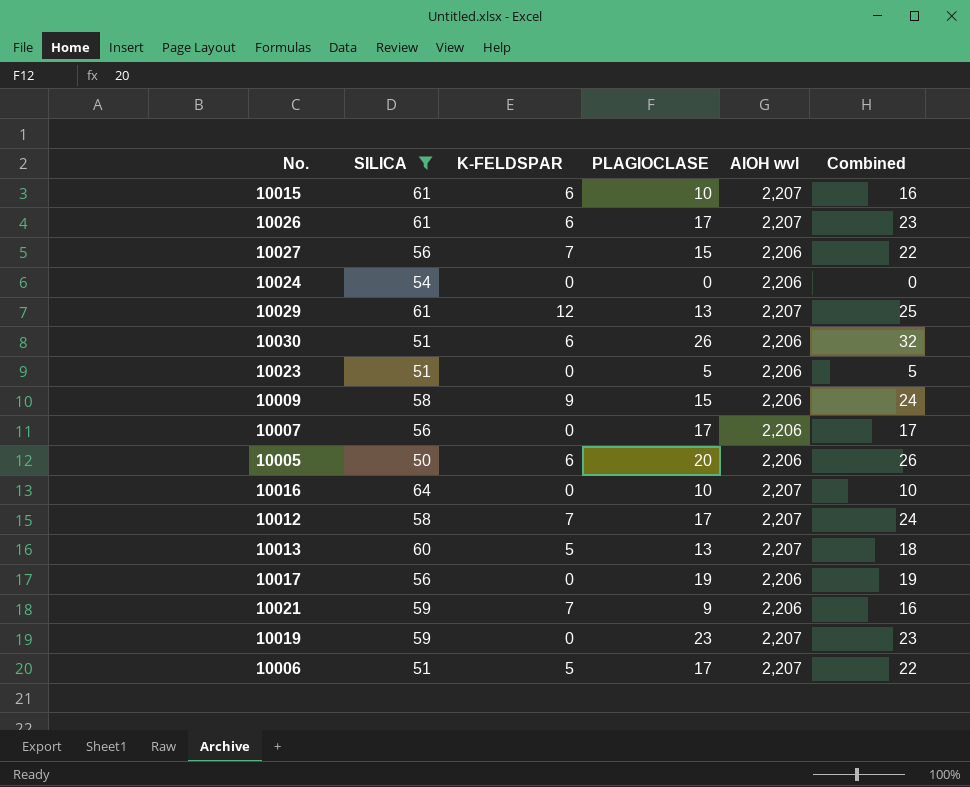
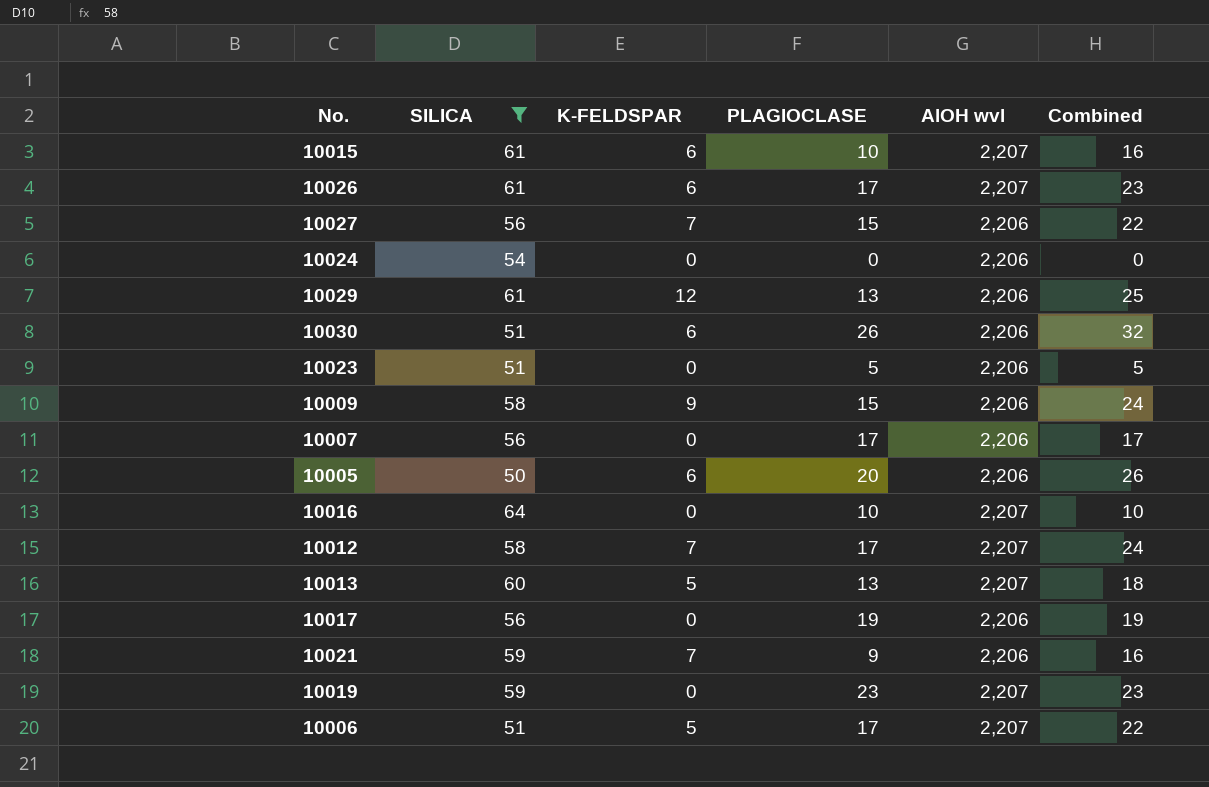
10029 | AlOH wvl: 2,207 -> 2,206

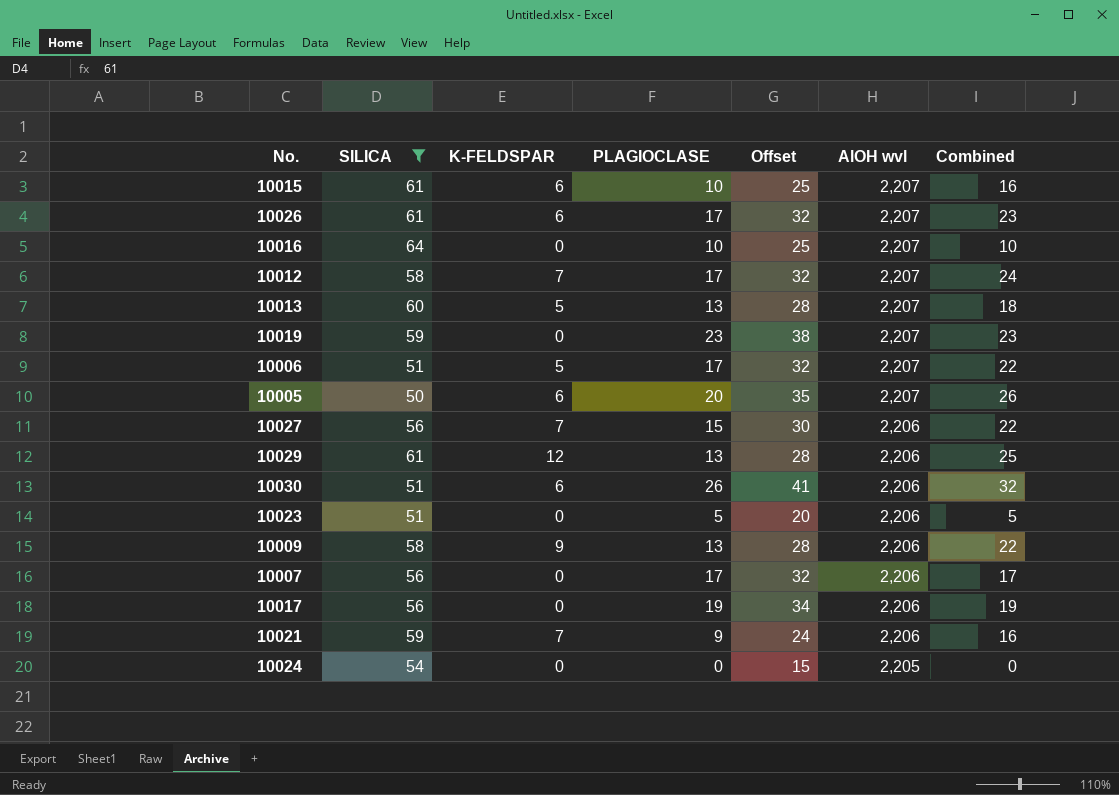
row order: none -> AlOH wvl descending
column Offset | formula: none -> [PLAGIOCLASE] + 15
10005 | AlOH wvl: 2,206 -> 2,207
10009 | PLAGIOCLASE: 15 -> 13
10009 | Combined: 24 -> 22
10024 | AlOH wvl: 2,206 -> 2,205

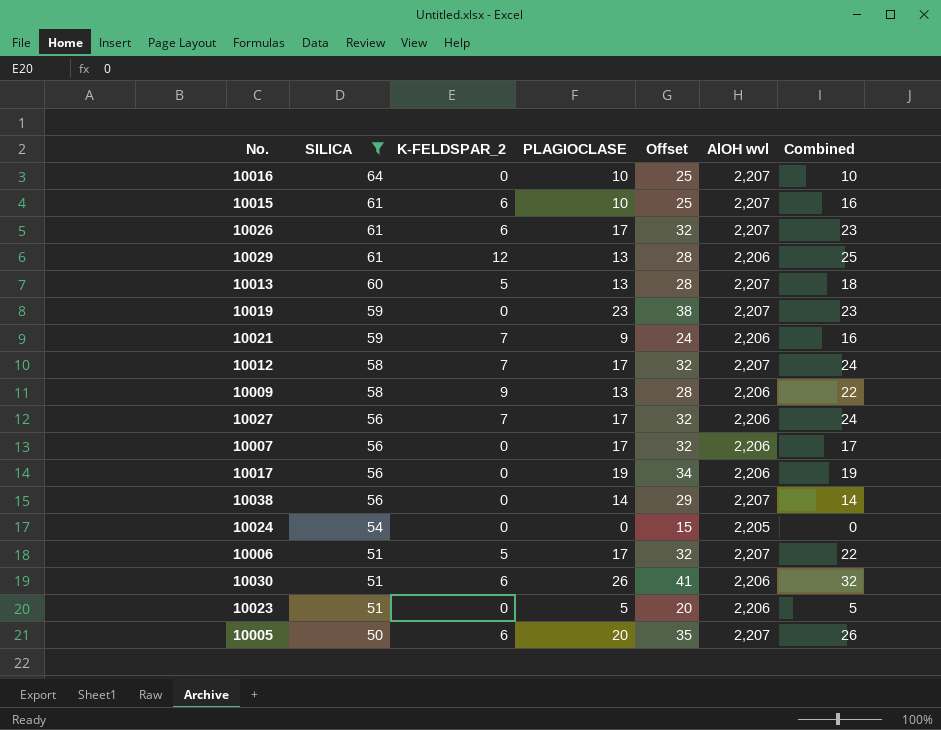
row order: AlOH wvl descending -> SILICA descending
column name: K-FELDSPAR -> K-FELDSPAR_2
10027 | PLAGIOCLASE: 15 -> 17
10027 | Offset: 30 -> 32
10027 | Combined: 22 -> 24
row 10038: none -> 56 | 0 | 14 | 29 | 2,207 | 14

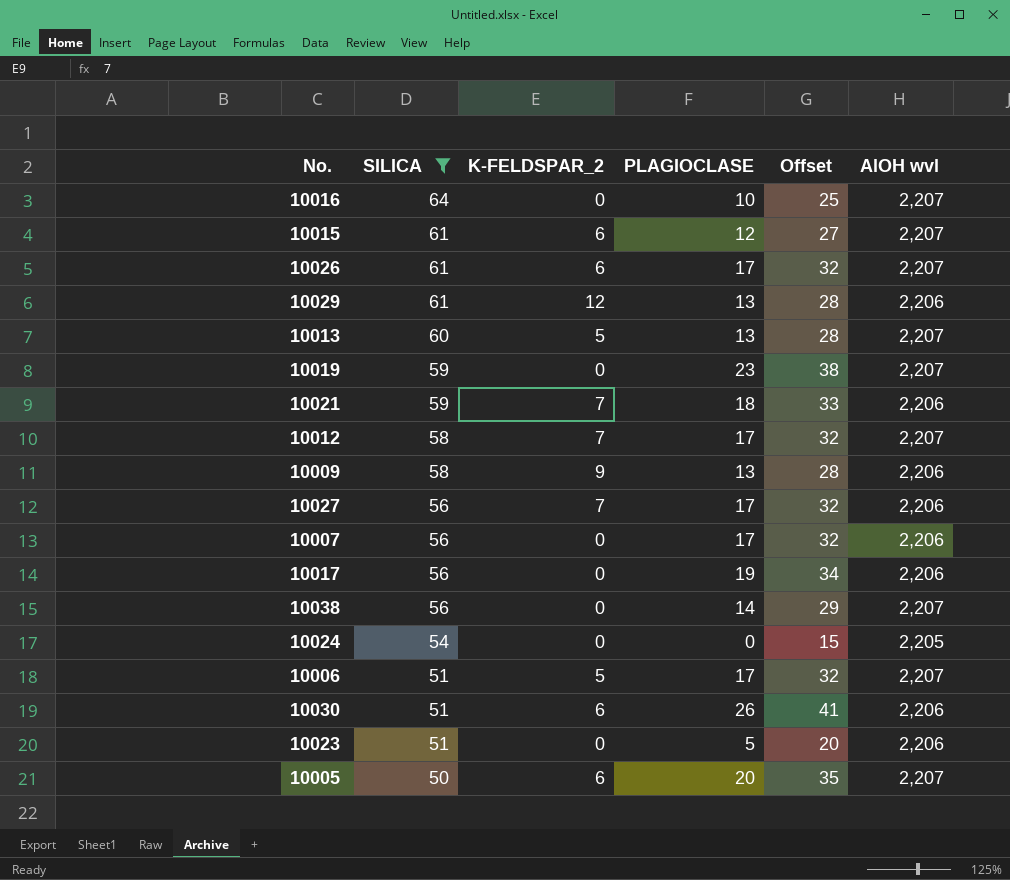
column Combined | formula: [K-FELDSPAR_2] + [PLAGIOCLASE] -> none
10015 | PLAGIOCLASE: 10 -> 12
10015 | Offset: 25 -> 27
10021 | PLAGIOCLASE: 9 -> 18
10021 | Offset: 24 -> 33

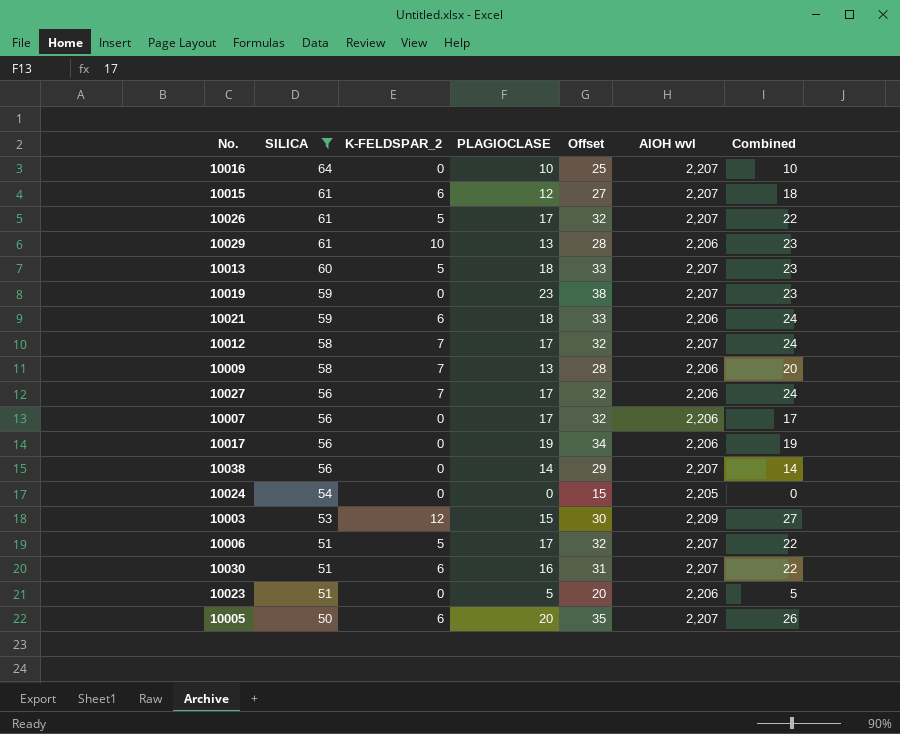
column Combined | formula: none -> [K-FELDSPAR_2] + [PLAGIOCLASE]
10026 | K-FELDSPAR_2: 6 -> 5
10029 | K-FELDSPAR_2: 12 -> 10
10013 | PLAGIOCLASE: 13 -> 18
10013 | Offset: 28 -> 33
10021 | K-FELDSPAR_2: 7 -> 6
10009 | K-FELDSPAR_2: 9 -> 7
row 10003: none -> 53 | 12 | 15 | 30 | 2,209 | 27
10030 | PLAGIOCLASE: 26 -> 16
10030 | Offset: 41 -> 31
10030 | AlOH wvl: 2,206 -> 2,207

